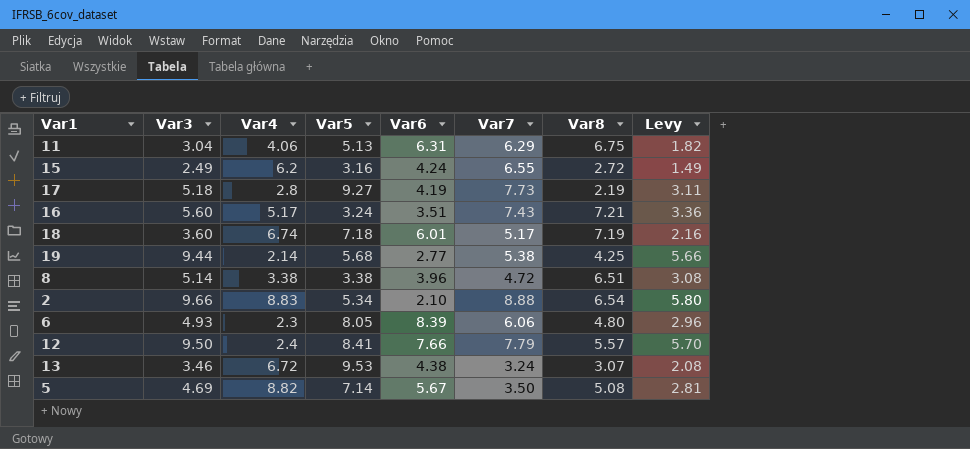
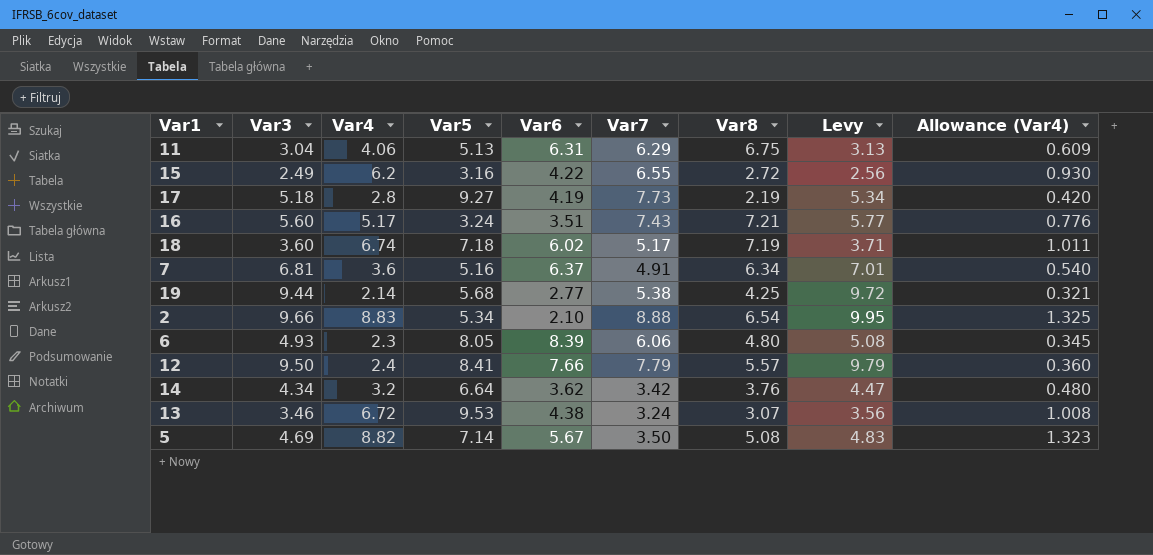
column Levy | formula: [Var3] * 0.6 -> [Var3] * 1.03
column Allowance (Var4) | formula: none -> [Var4] * 0.15
row 8: 5.14 | 3.38 | 3.38 | 3.96 | 4.72 | 6.51 | 3.08 -> none
15 | Var6: 4.24 -> 4.22
18 | Var6: 6.01 -> 6.02
row 7: none -> 6.81 | 3.6 | 5.16 | 6.37 | 4.91 | 6.34 | 7.01 | 0.540
row 14: none -> 4.34 | 3.2 | 6.64 | 3.62 | 3.42 | 3.76 | 4.47 | 0.480

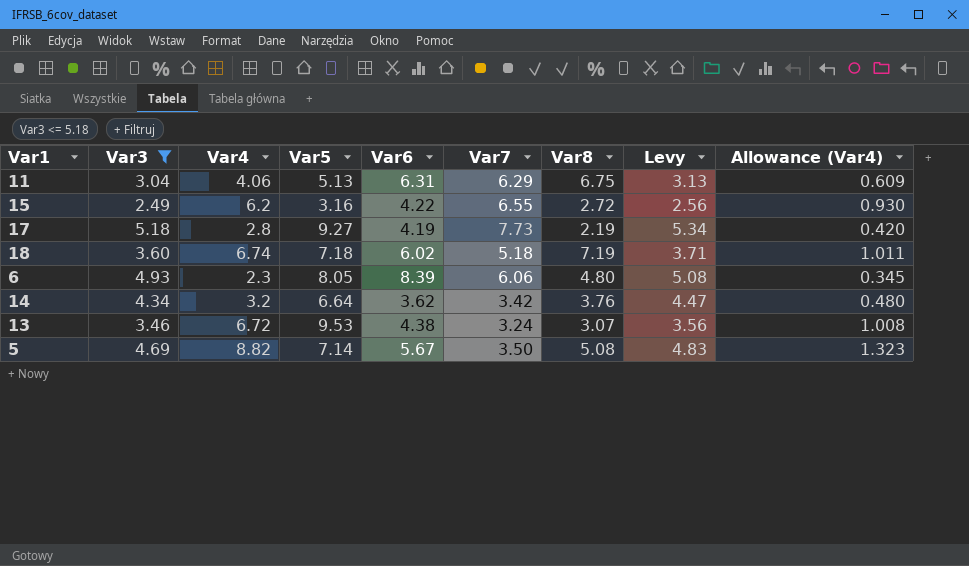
filter: none -> Var3 <= 5.18
18 | Var7: 5.17 -> 5.18

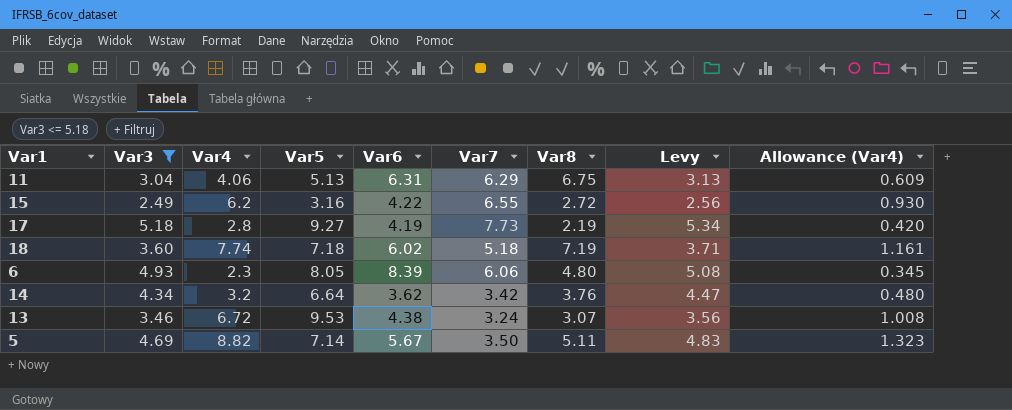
18 | Var4: 6.74 -> 7.74
18 | Allowance (Var4): 1.011 -> 1.161
5 | Var8: 5.08 -> 5.11

